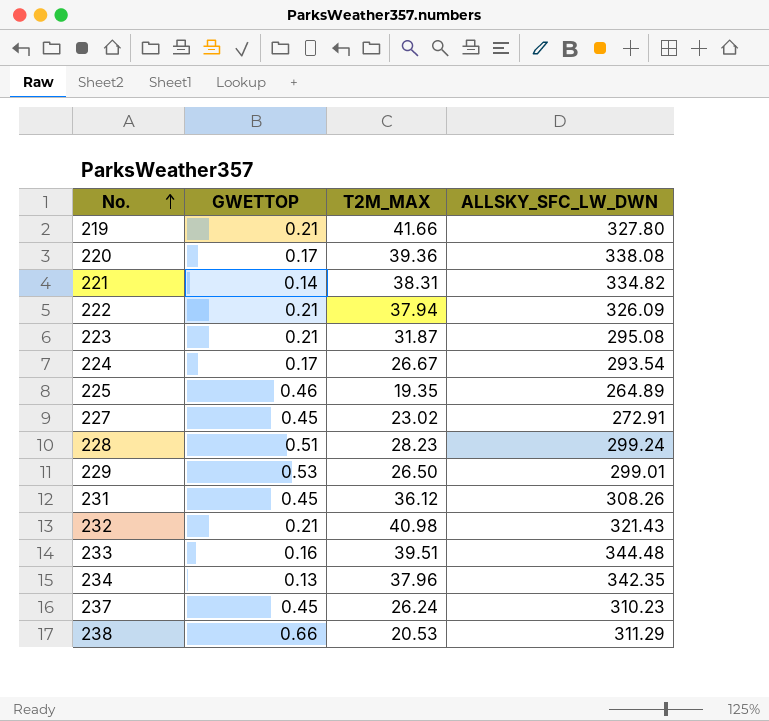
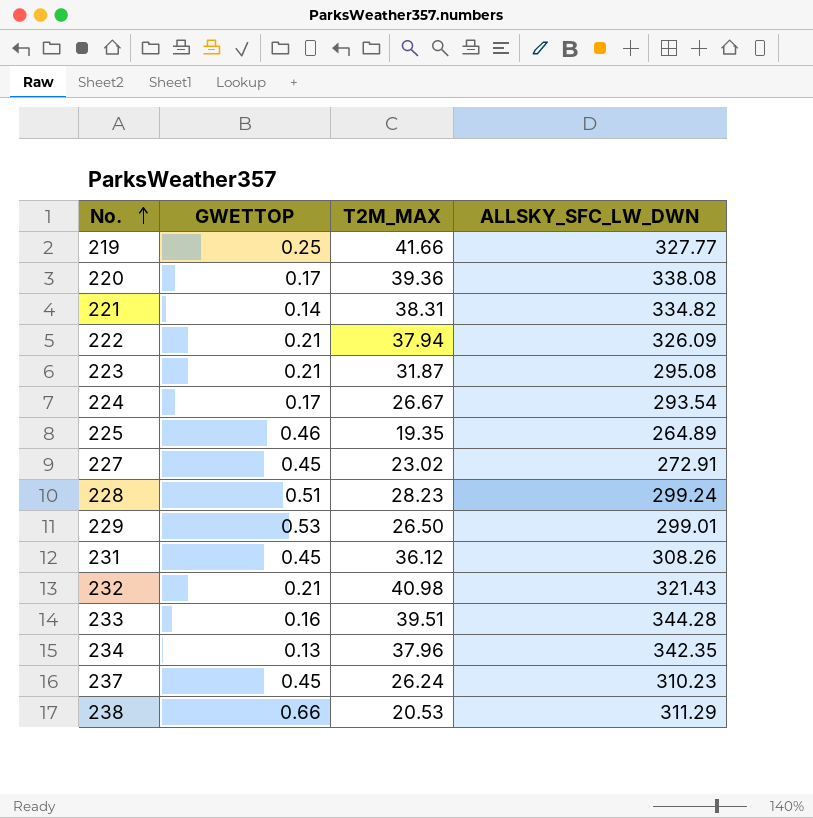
219 | GWETTOP: 0.21 -> 0.25
219 | ALLSKY_SFC_LW_DWN: 327.80 -> 327.77
233 | ALLSKY_SFC_LW_DWN: 344.48 -> 344.28

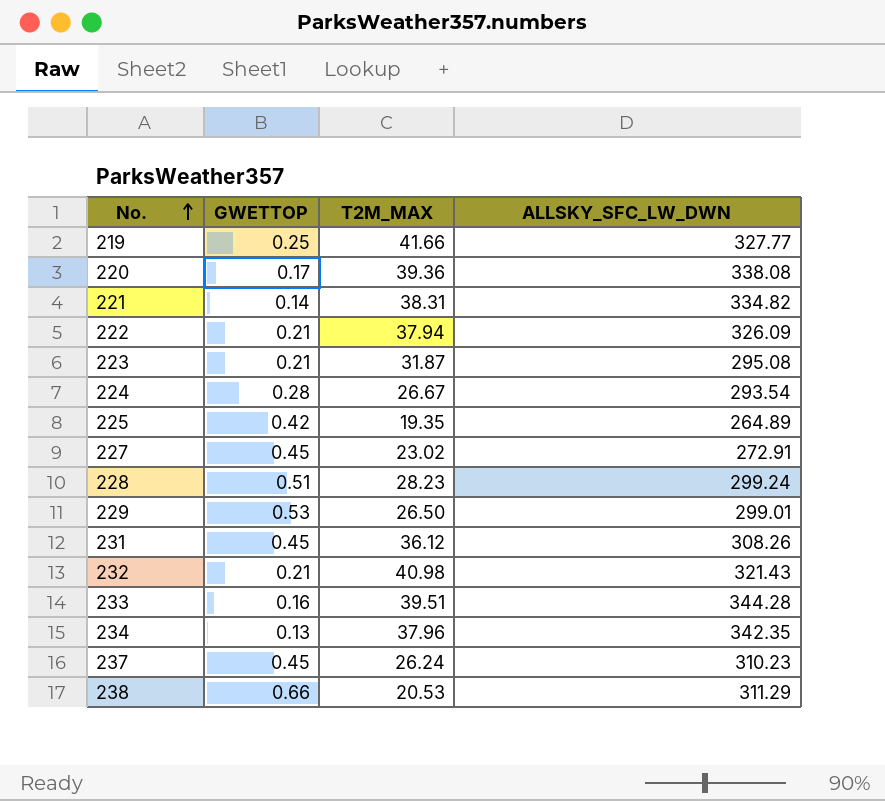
224 | GWETTOP: 0.17 -> 0.28
225 | GWETTOP: 0.46 -> 0.42

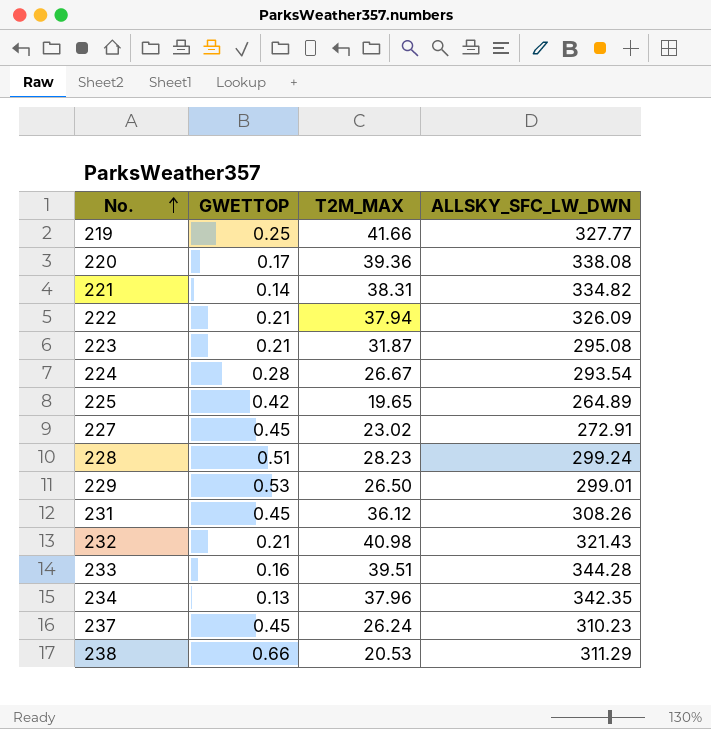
225 | T2M_MAX: 19.35 -> 19.65

